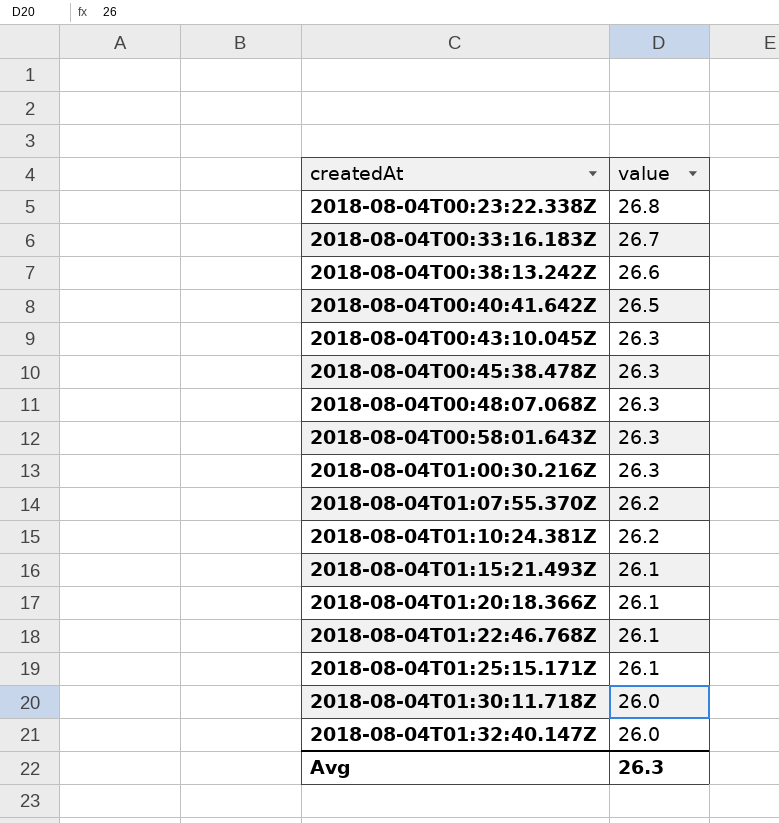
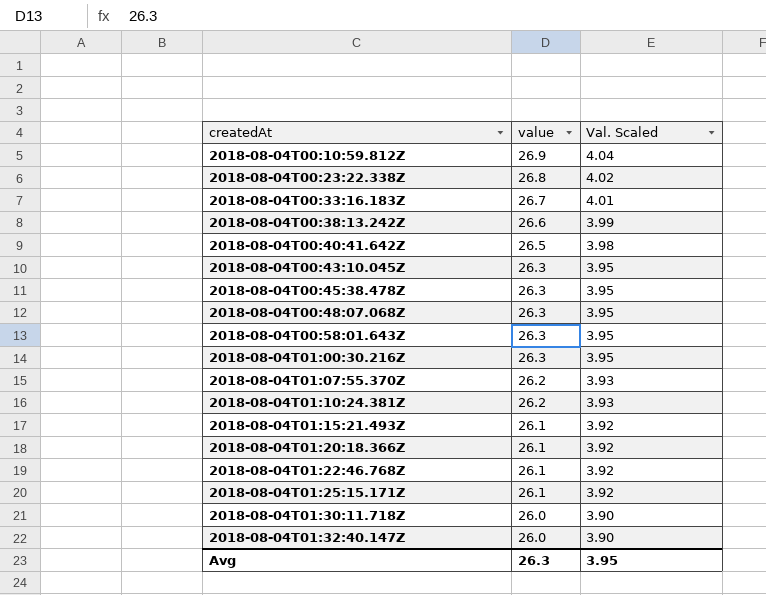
column Val. Scaled | formula: none -> [value] * 0.15
row 2018-08-04T00:10:59.812Z: none -> 26.9 | 4.04

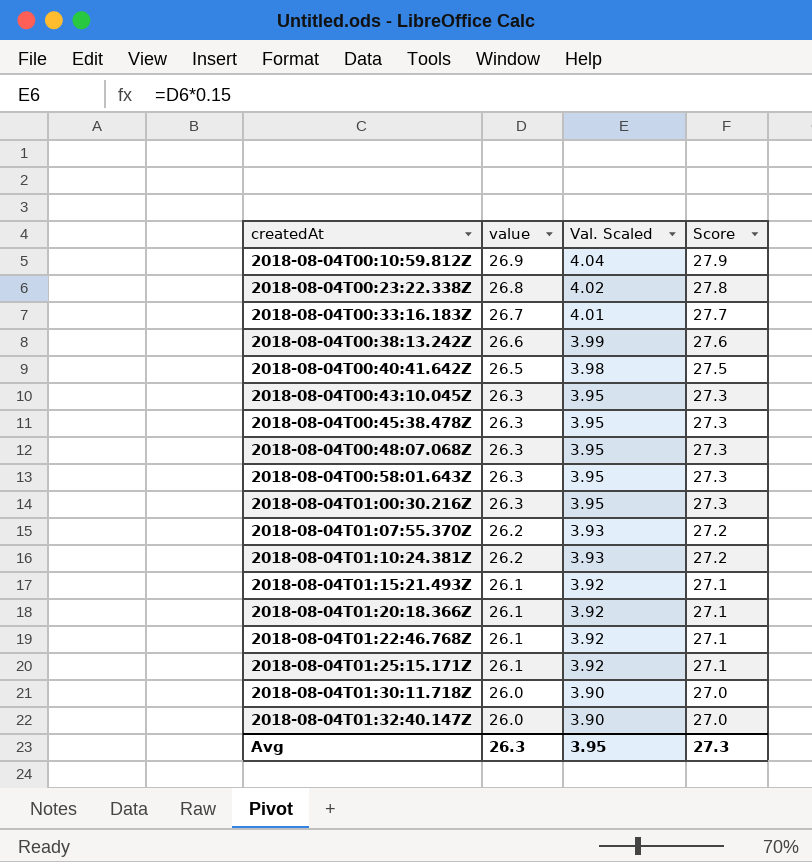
column Score | formula: none -> [value] + 1

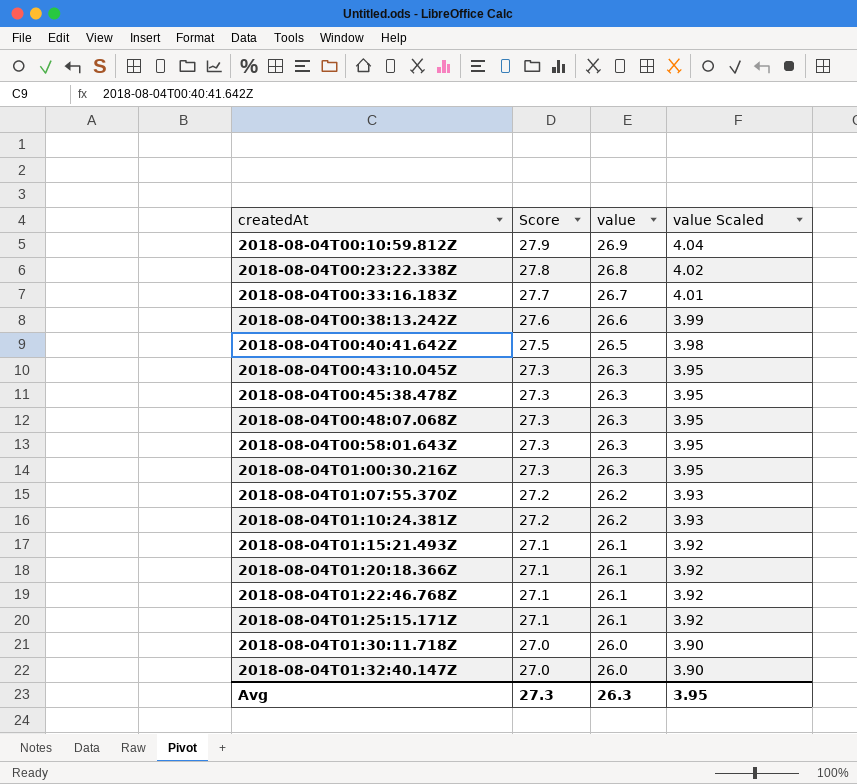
column Score | position: 4 -> 2
column name: Val. Scaled -> value Scaled

